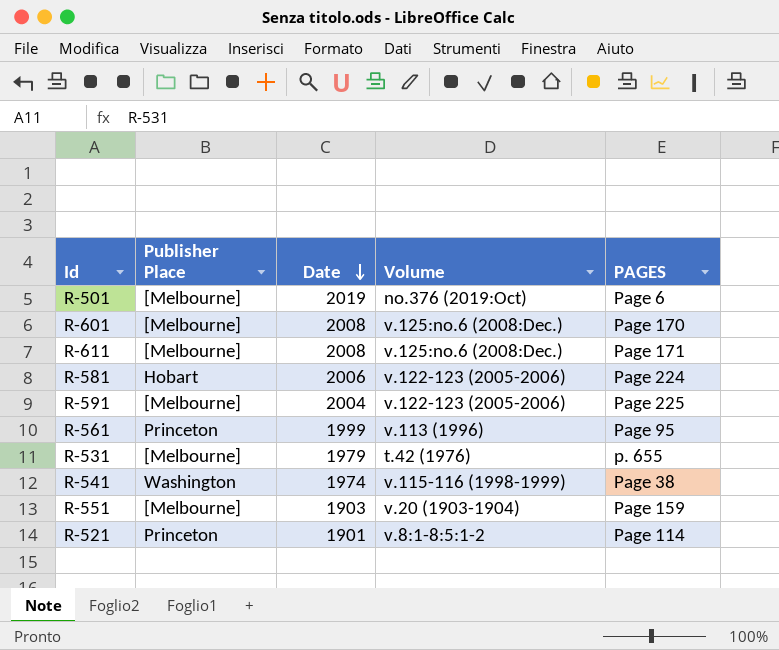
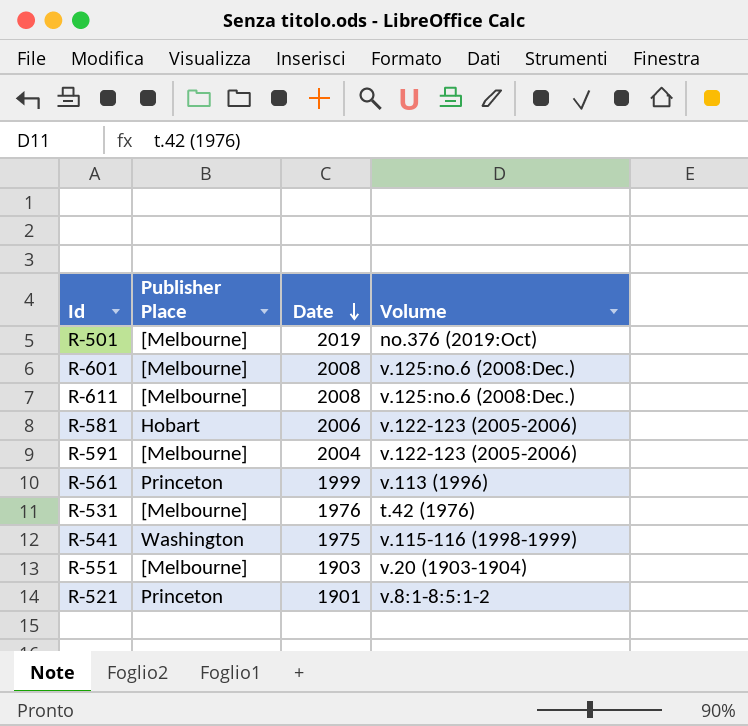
column PAGES | position: 5 -> none
R-531 | Date: 1979 -> 1976
R-541 | Date: 1974 -> 1975

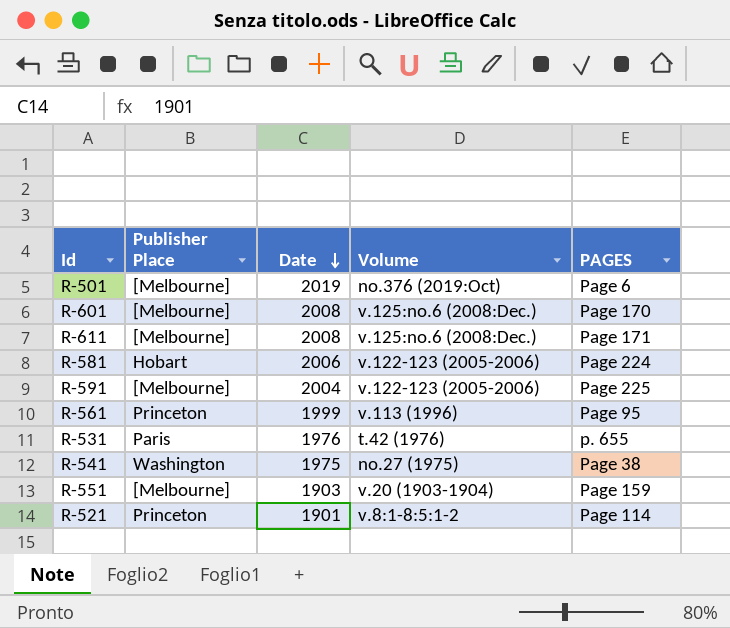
column PAGES | position: none -> 5
R-531 | Publisher Place: [Melbourne] -> Paris
R-541 | Volume: v.115-116 (1998-1999) -> no.27 (1975)

